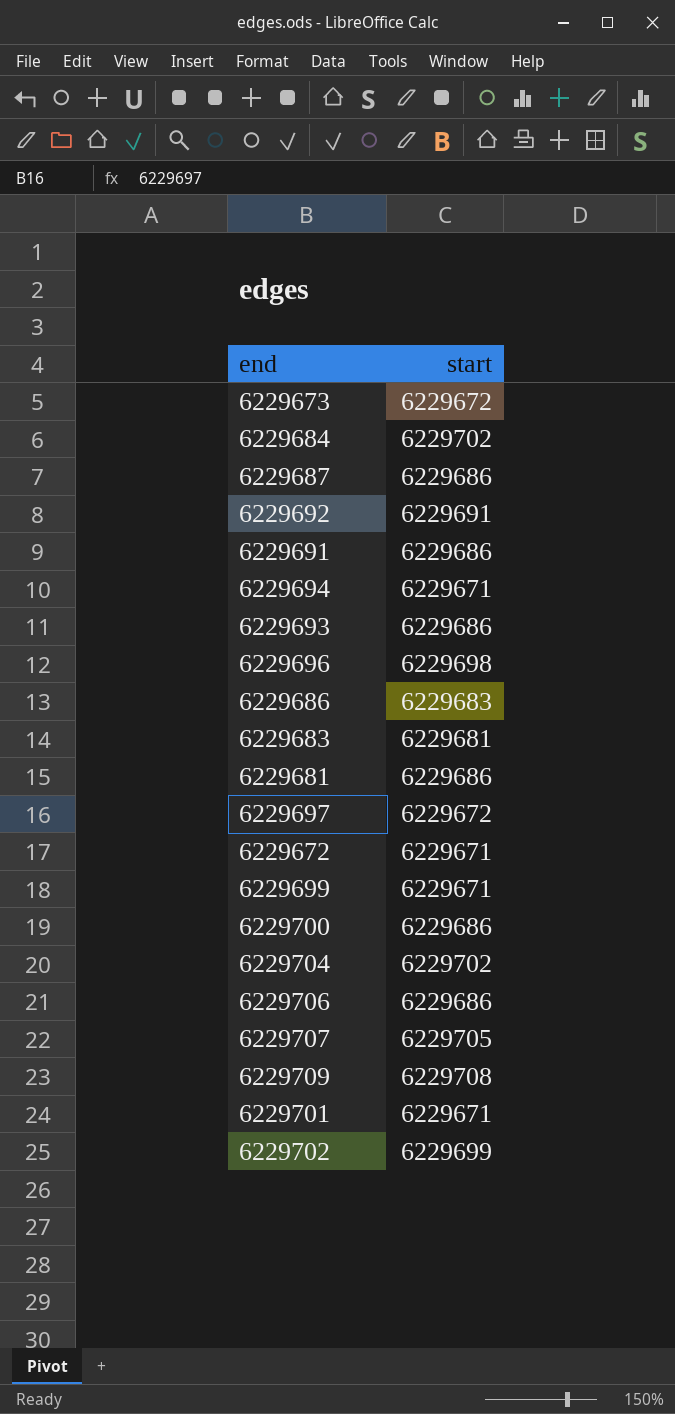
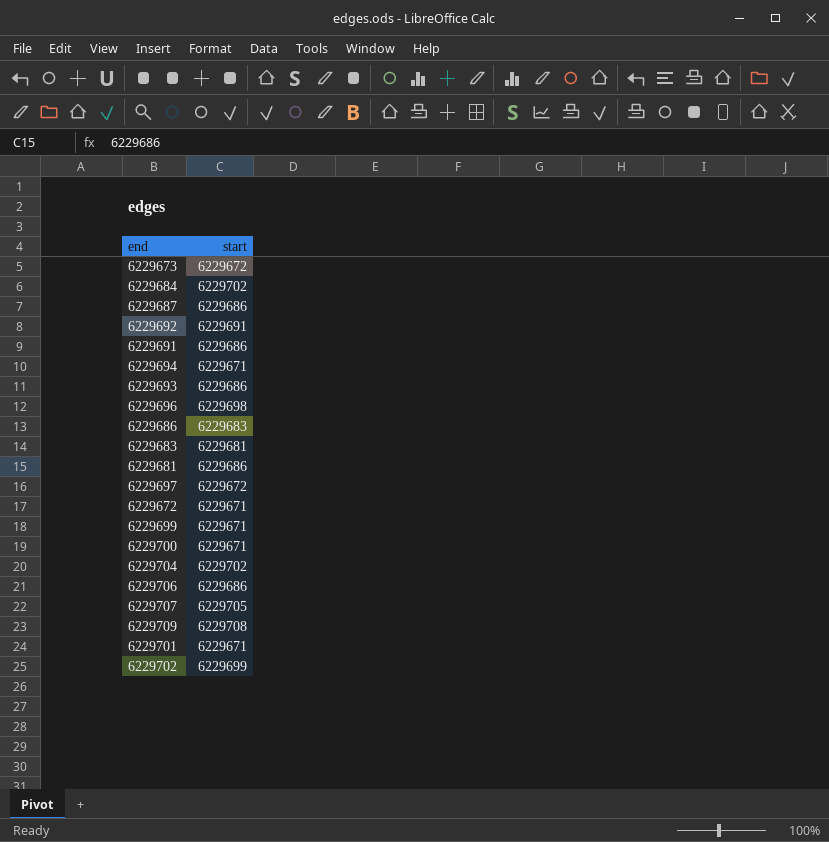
6229700 | start: 6229686 -> 6229671

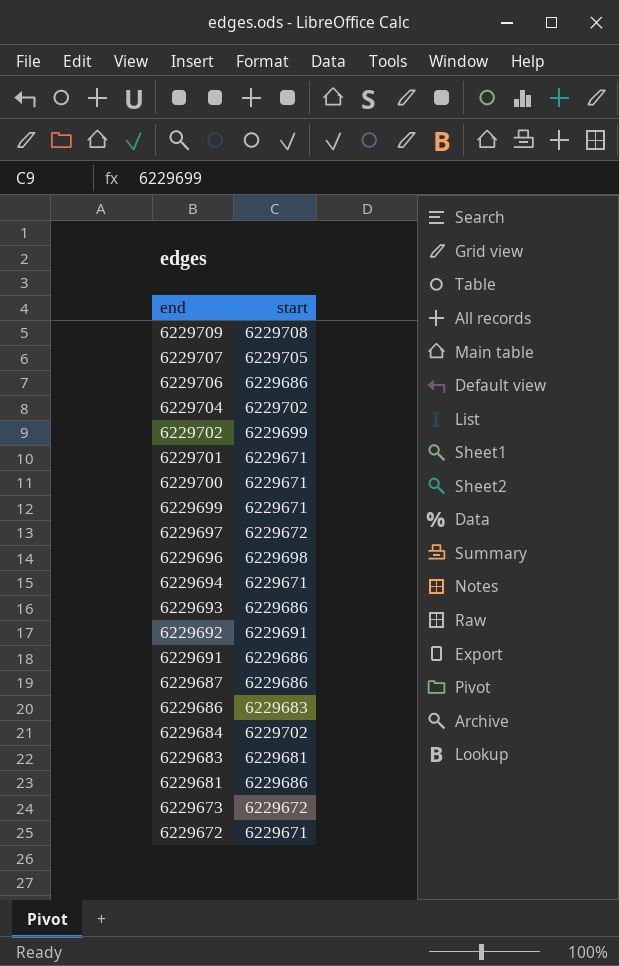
row order: none -> end descending

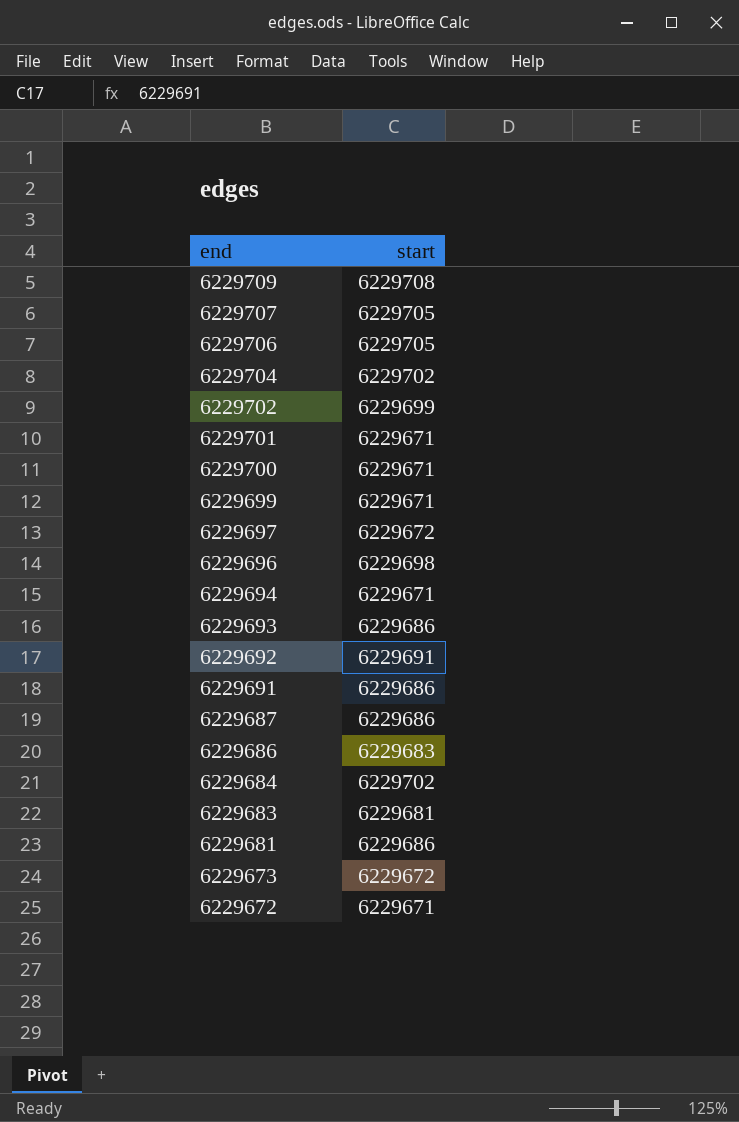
6229706 | start: 6229686 -> 6229705

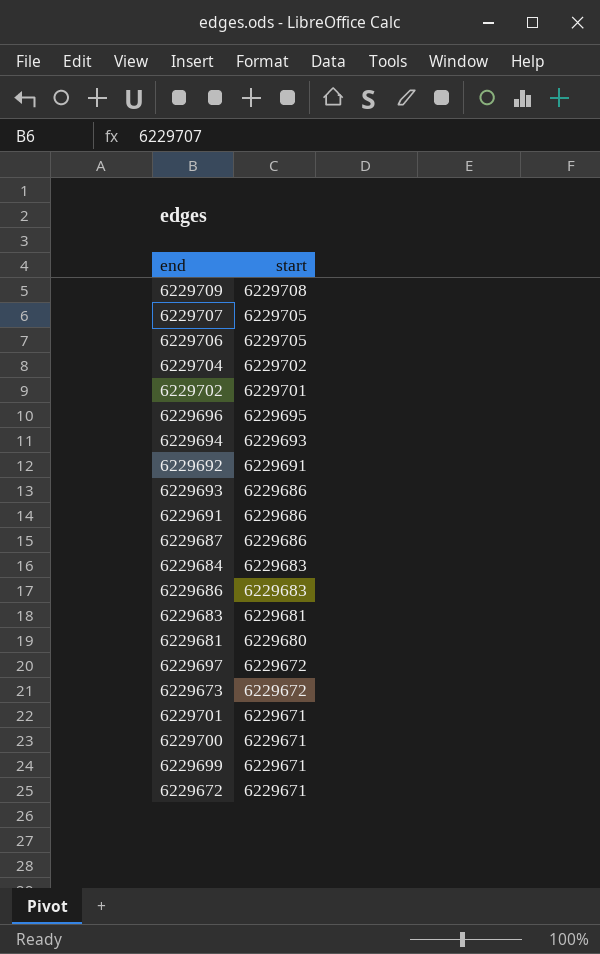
row order: end descending -> start descending
6229702 | start: 6229699 -> 6229701
6229696 | start: 6229698 -> 6229695
6229694 | start: 6229671 -> 6229693
6229684 | start: 6229702 -> 6229683
6229681 | start: 6229686 -> 6229680

